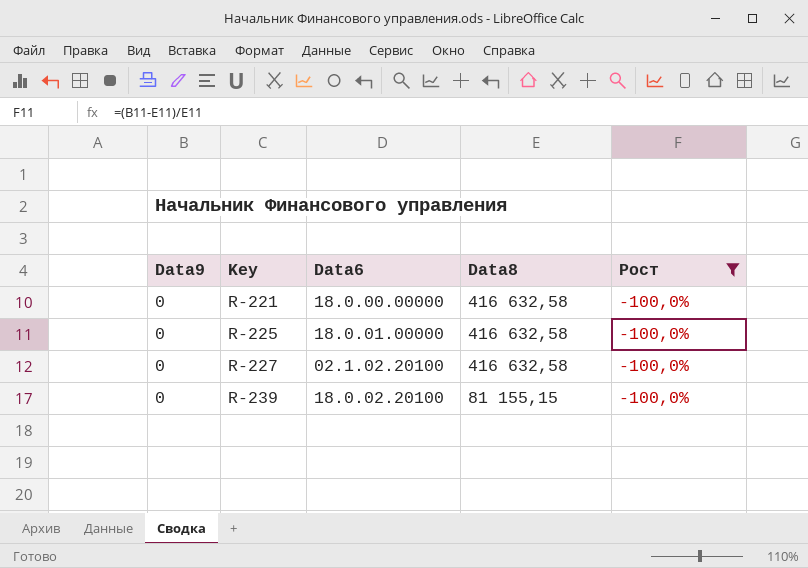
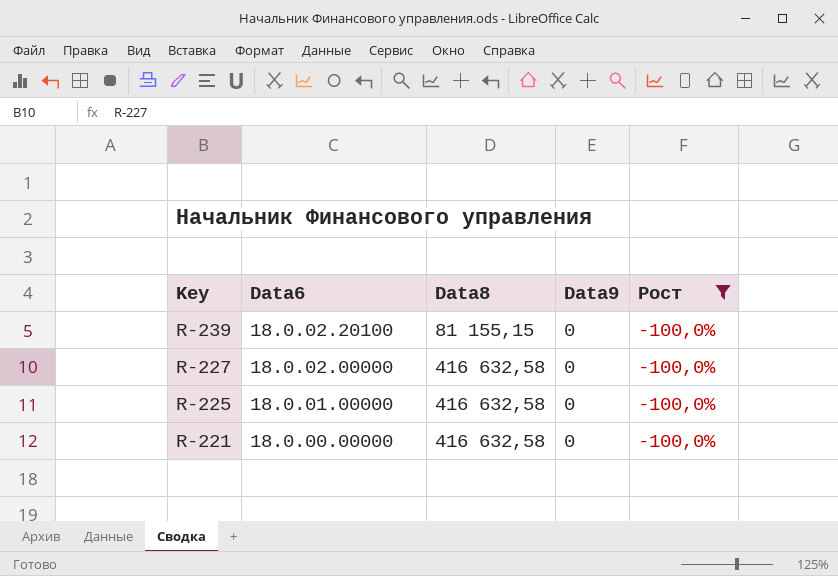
row order: Key ascending -> Key descending
column Data9 | position: 1 -> 4
R-227 | Data6: 02.1.02.20100 -> 18.0.02.00000

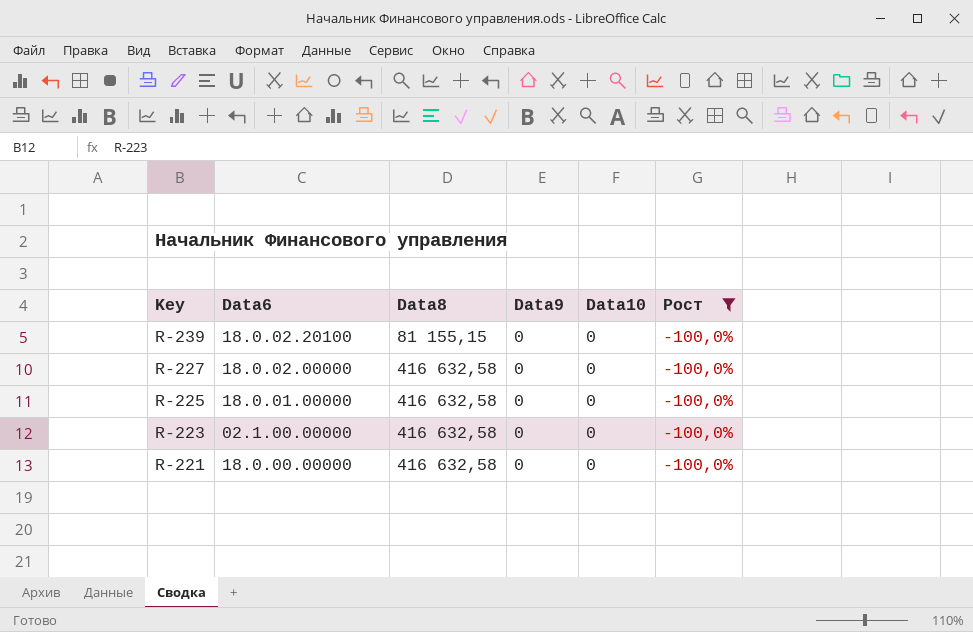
column Data10 | position: none -> 5
row R-223: none -> 02.1.00.00000 | 416 632,58 | 0 | 0 | -100,0%

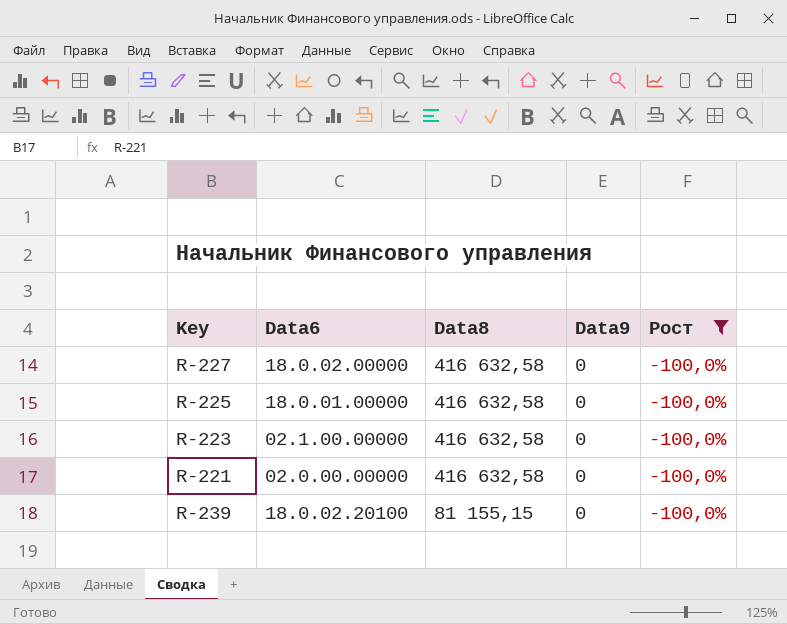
row order: Key descending -> Data8 descending
column Data10 | position: 5 -> none
R-221 | Data6: 18.0.00.00000 -> 02.0.00.00000

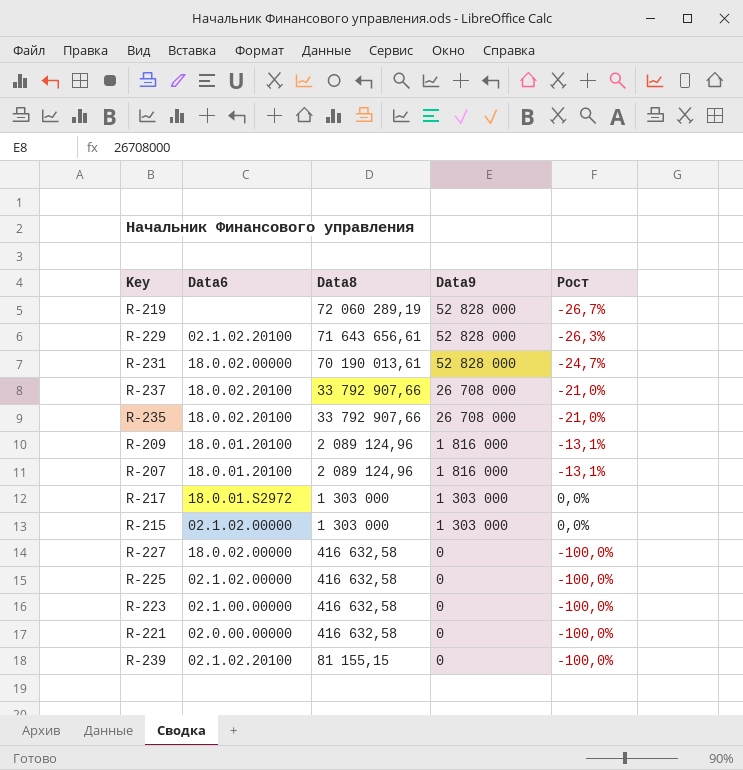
filter: Рост = -100,0% -> none
R-225 | Data6: 18.0.01.00000 -> 02.1.02.00000
R-239 | Data6: 18.0.02.20100 -> 02.1.02.20100

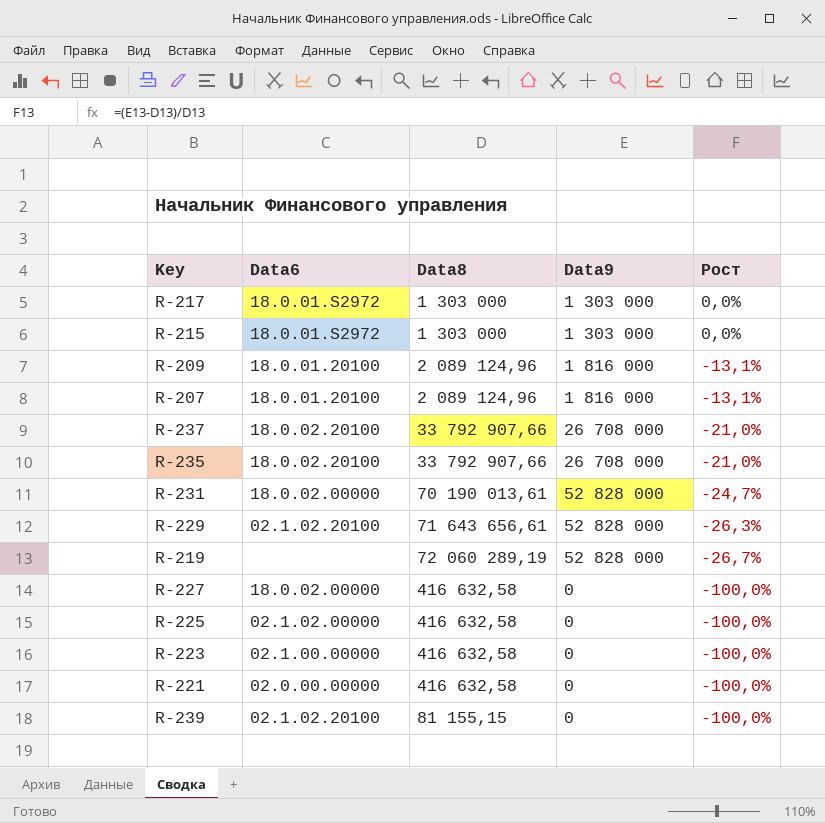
row order: Data8 descending -> Рост descending
R-215 | Data6: 02.1.02.00000 -> 18.0.01.S2972

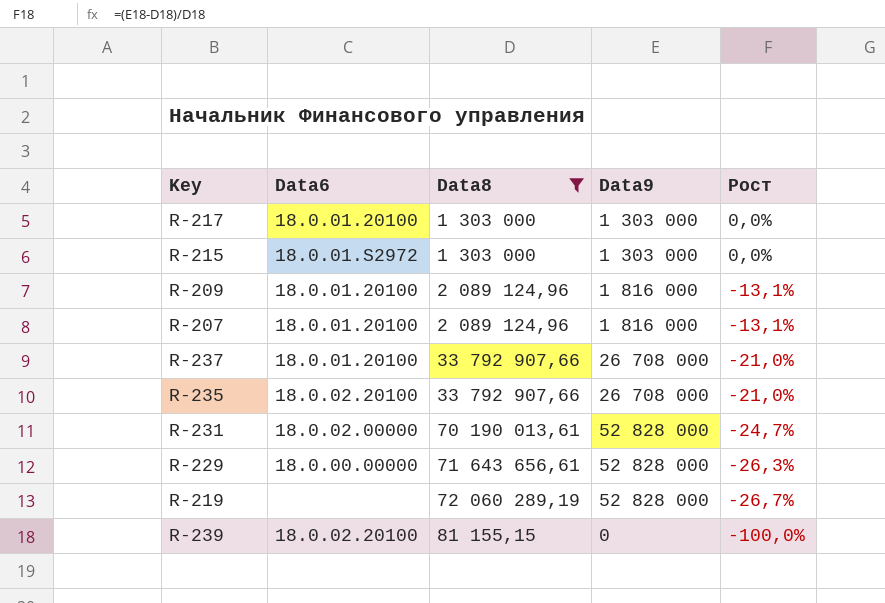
filter: none -> Data8 != 416 632,58
R-217 | Data6: 18.0.01.S2972 -> 18.0.01.20100
R-237 | Data6: 18.0.02.20100 -> 18.0.01.20100
R-229 | Data6: 02.1.02.20100 -> 18.0.00.00000
R-239 | Data6: 02.1.02.20100 -> 18.0.02.20100

